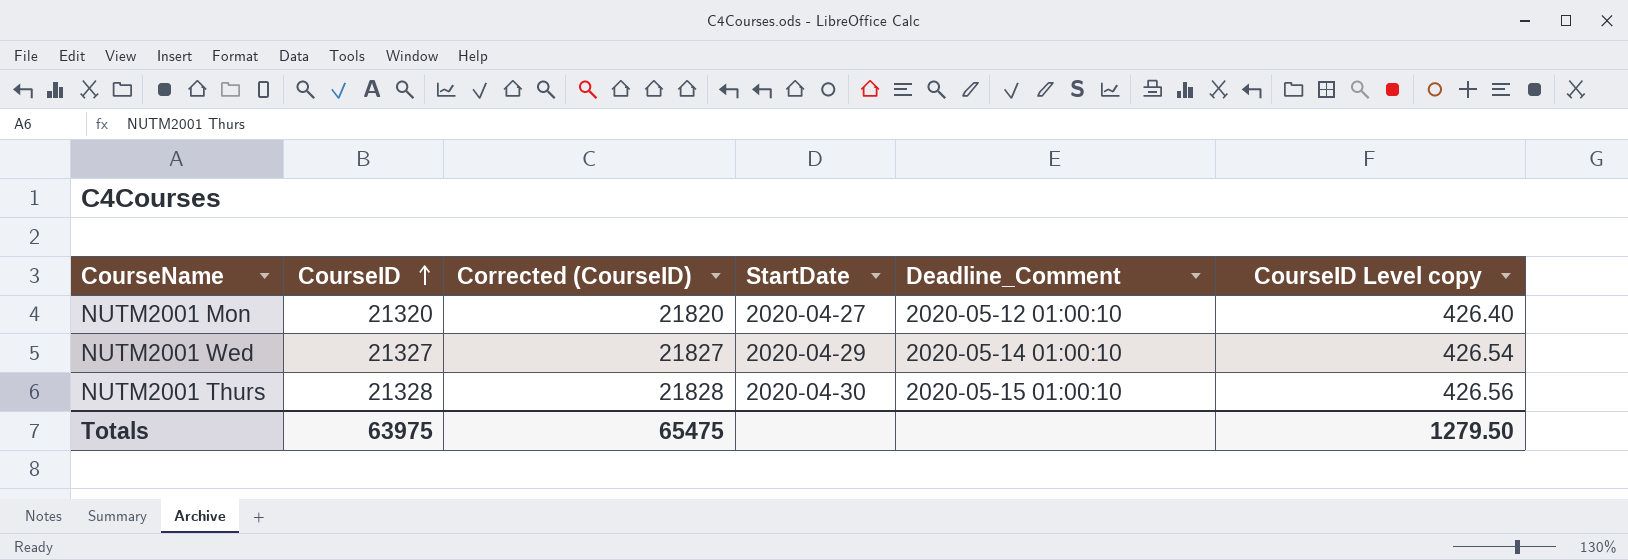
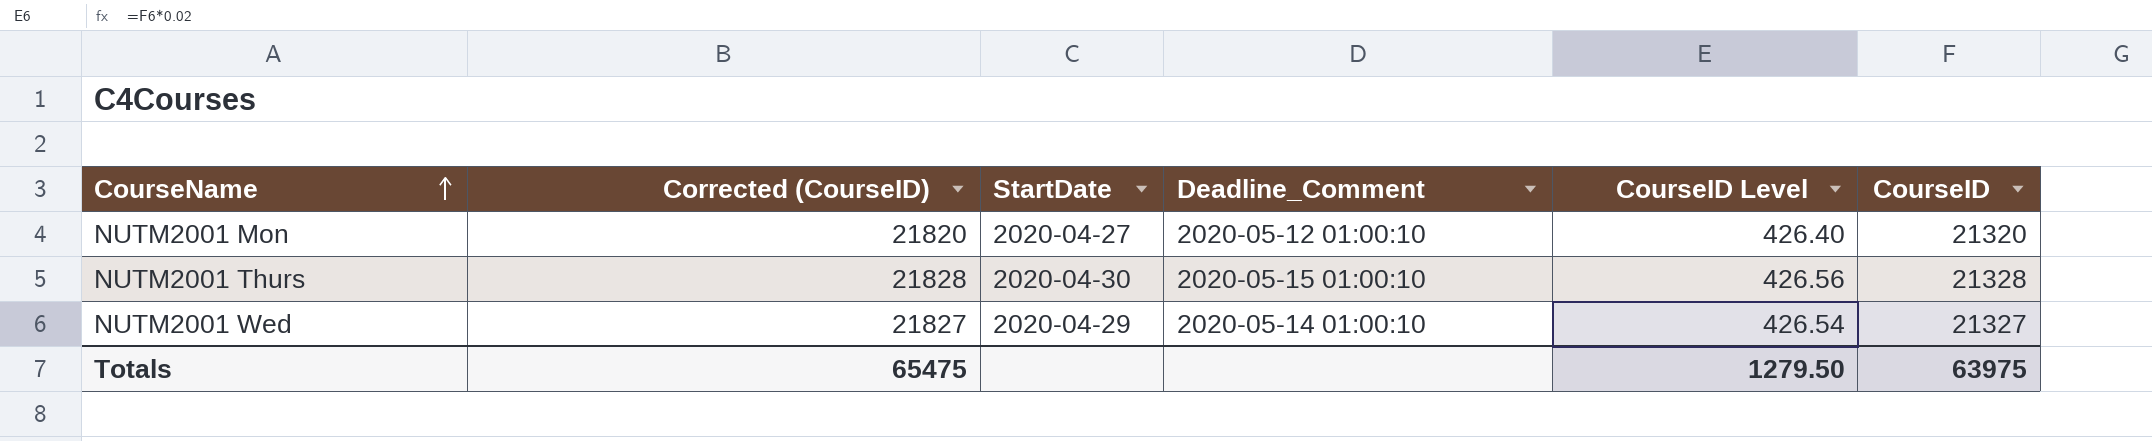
row order: CourseID ascending -> CourseName ascending
column name: CourseID Level copy -> CourseID Level
column CourseID | position: 2 -> 6

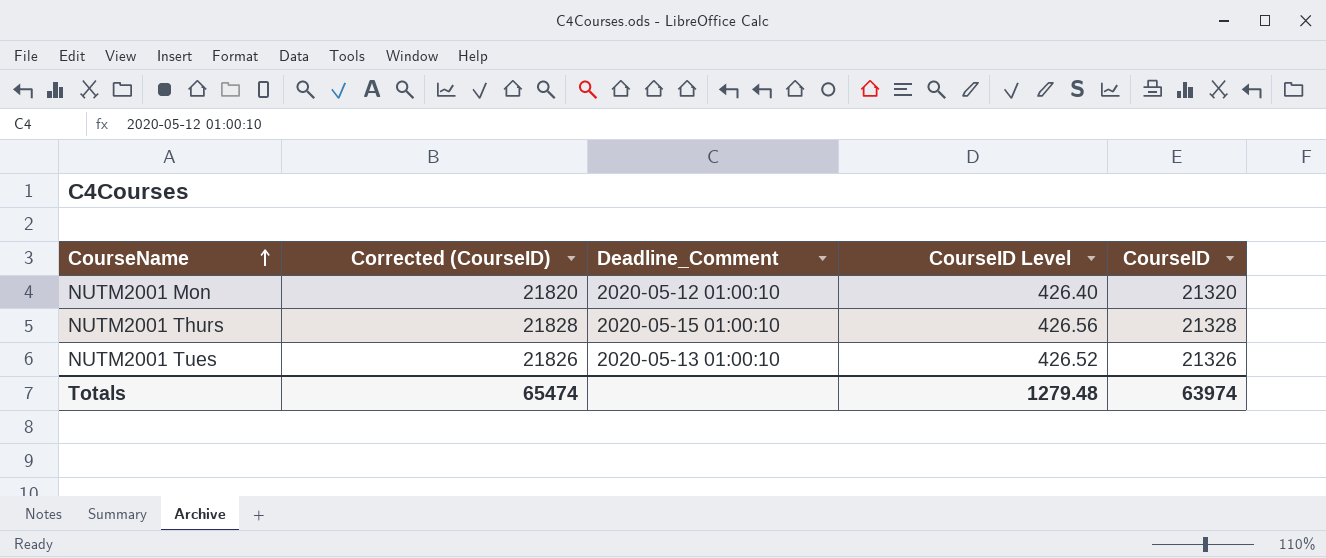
column StartDate | position: 3 -> none
row NUTM2001 Wed: 21827 | 2020-04-29 | 2020-05-14 01:00:10 | 426.54 | 21327 -> none
row NUTM2001 Tues: none -> 21826 | 2020-05-13 01:00:10 | 426.52 | 21326
Totals | Corrected (CourseID): 65475 -> 65474
Totals | CourseID Level: 1279.50 -> 1279.48
Totals | CourseID: 63975 -> 63974

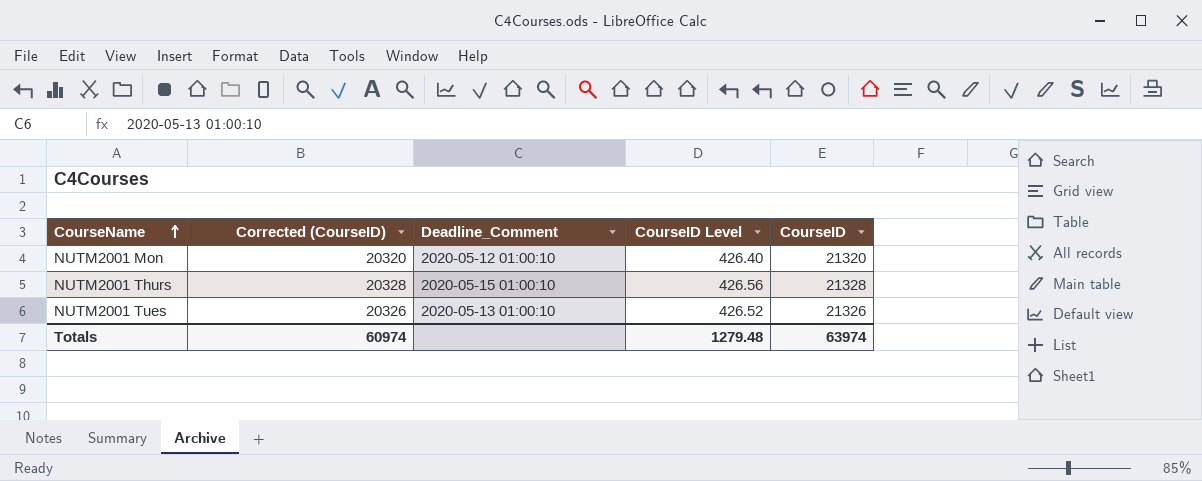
column Corrected (CourseID) | formula: [CourseID] + 500 -> [CourseID] - 1000
Totals | Corrected (CourseID): 65474 -> 60974

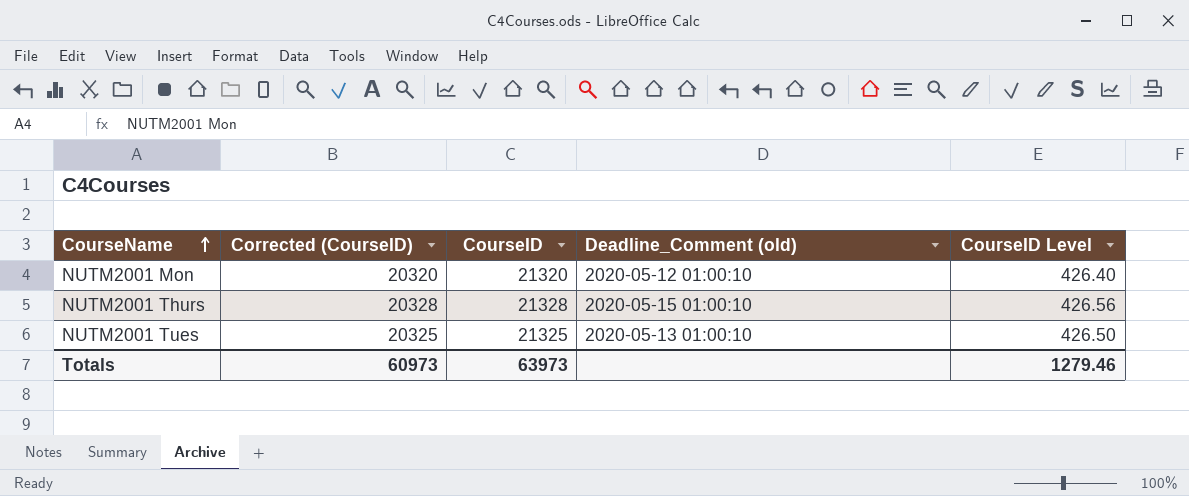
column CourseID | position: 5 -> 3
column name: Deadline_Comment -> Deadline_Comment (old)
NUTM2001 Tues | Corrected (CourseID): 20326 -> 20325
NUTM2001 Tues | CourseID: 21326 -> 21325
NUTM2001 Tues | CourseID Level: 426.52 -> 426.50
Totals | Corrected (CourseID): 60974 -> 60973
Totals | CourseID: 63974 -> 63973
Totals | CourseID Level: 1279.48 -> 1279.46

